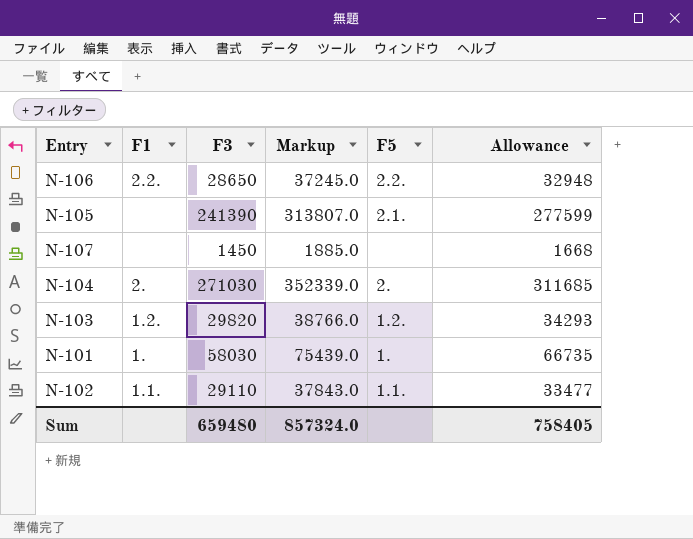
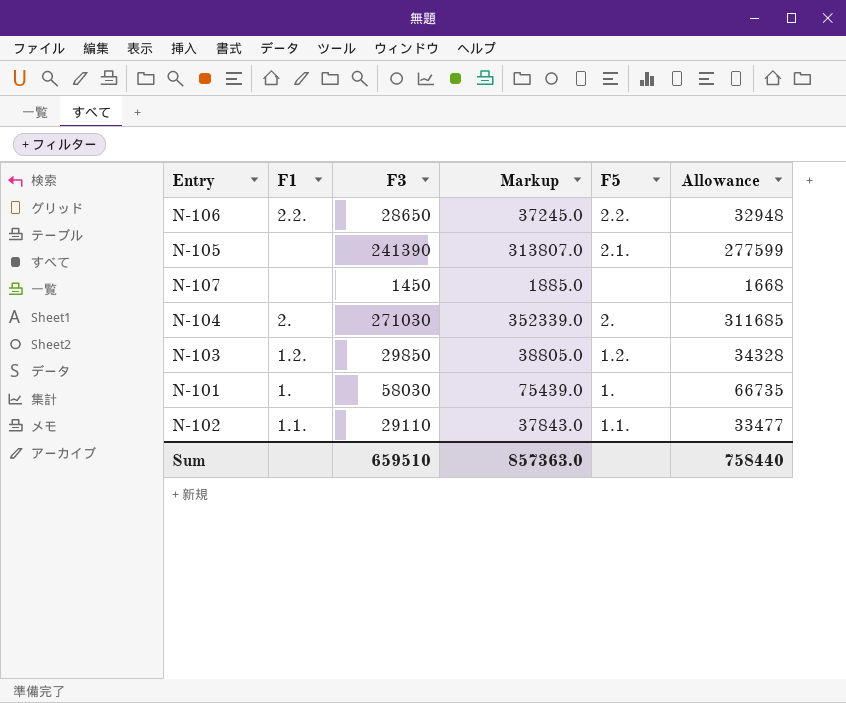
N-103 | F3: 29820 -> 29850
N-103 | Markup: 38766.0 -> 38805.0
N-103 | Allowance: 34293 -> 34328
Sum | F3: 659480 -> 659510
Sum | Markup: 857324.0 -> 857363.0
Sum | Allowance: 758405 -> 758440

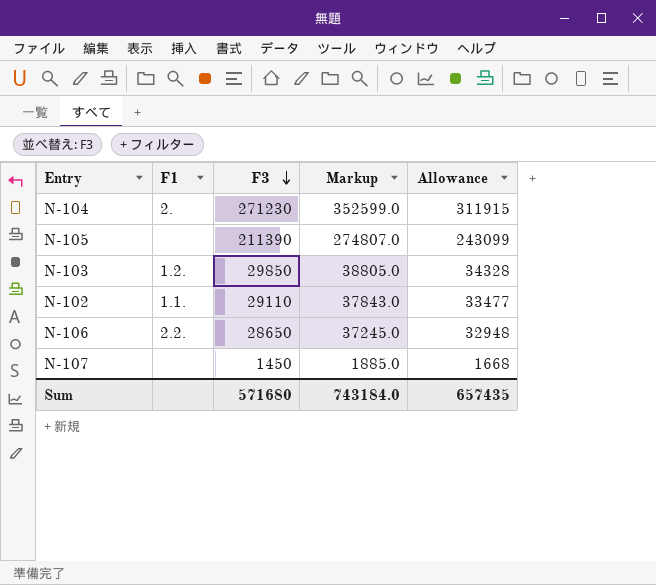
row order: none -> F3 descending
column F5 | position: 5 -> none
row N-101: 1. | 58030 | 75439.0 | 1. | 66735 -> none
N-104 | F3: 271030 -> 271230
N-104 | Markup: 352339.0 -> 352599.0
N-104 | Allowance: 311685 -> 311915
N-105 | F3: 241390 -> 211390
N-105 | Markup: 313807.0 -> 274807.0
N-105 | Allowance: 277599 -> 243099
Sum | F3: 659510 -> 571680
Sum | Markup: 857363.0 -> 743184.0
Sum | Allowance: 758440 -> 657435

